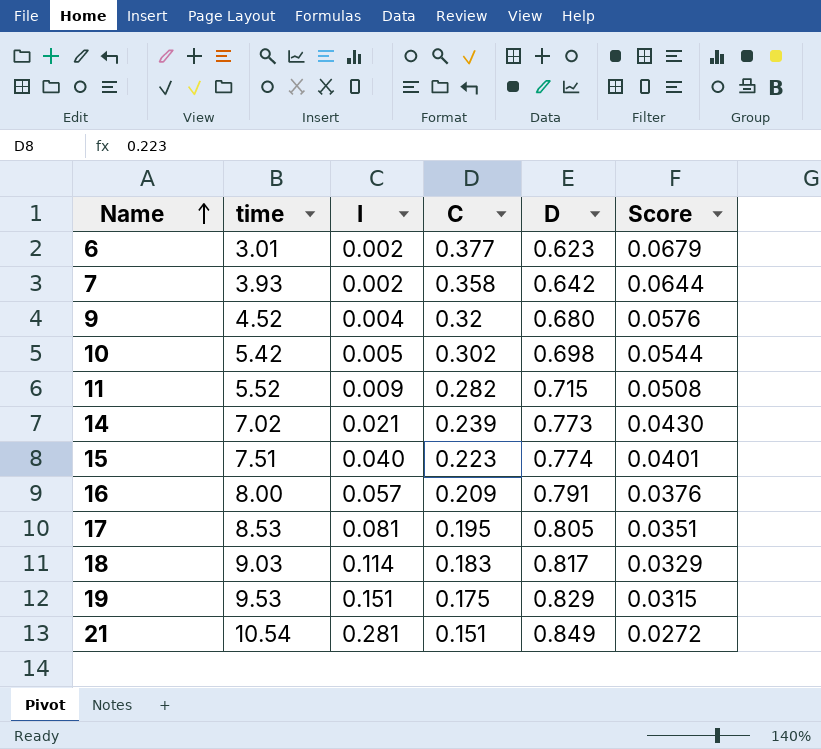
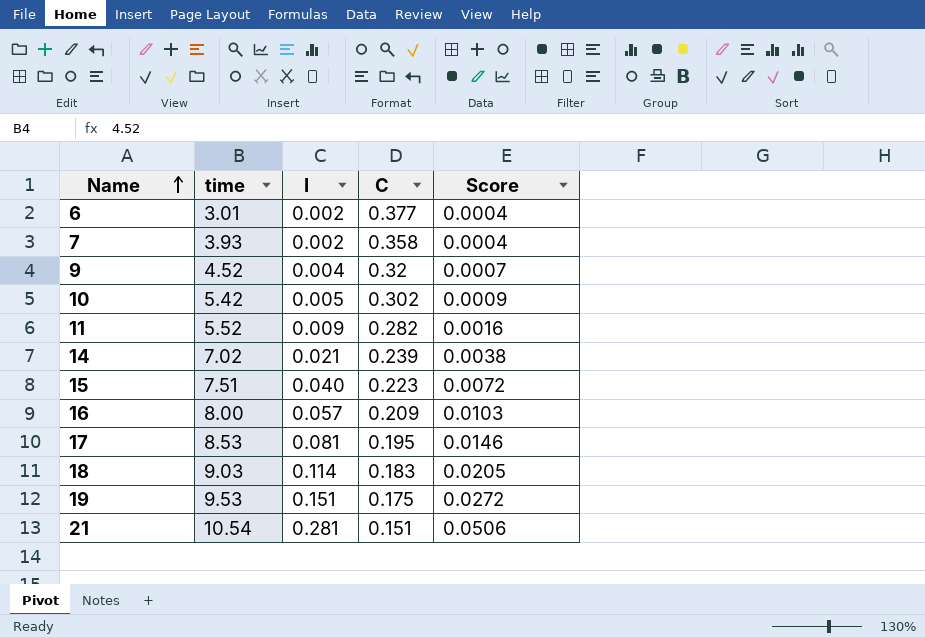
column D | position: 5 -> none
column Score | formula: [C] * 0.18 -> [I] * 0.18

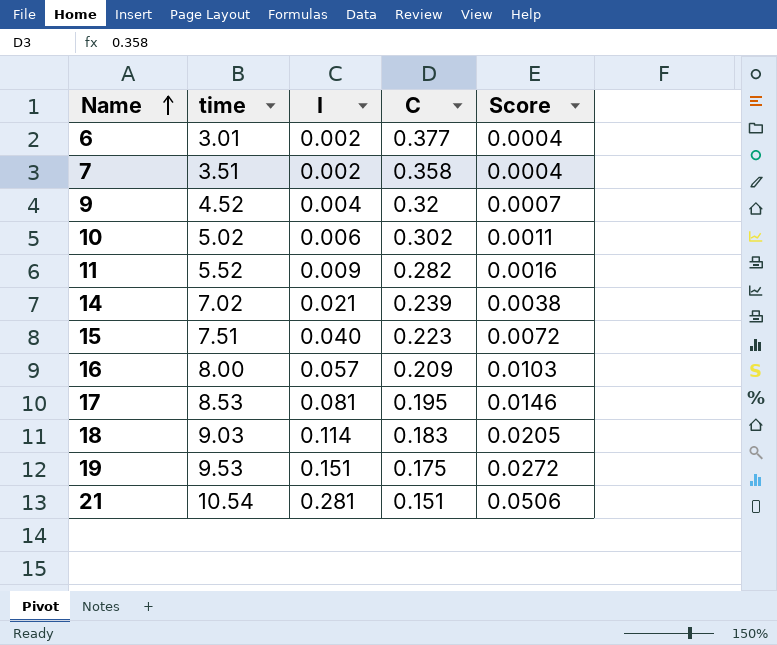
7 | time: 3.93 -> 3.51
10 | time: 5.42 -> 5.02
10 | I: 0.005 -> 0.006
10 | Score: 0.0009 -> 0.0011

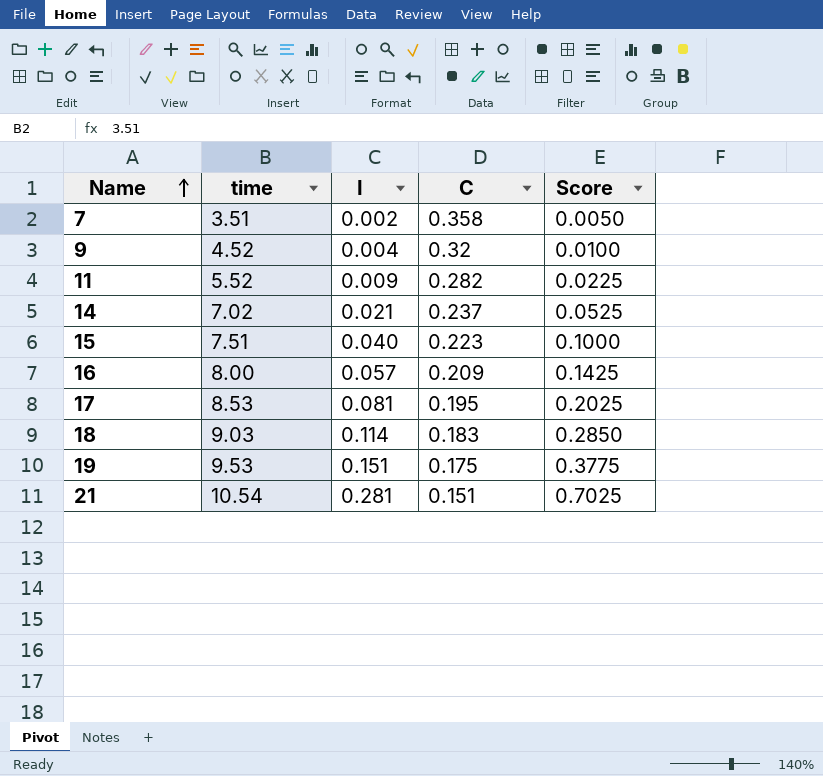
column Score | formula: [I] * 0.18 -> [I] * 2.5
row 6: 3.01 | 0.002 | 0.377 | 0.0004 -> none
row 10: 5.02 | 0.006 | 0.302 | 0.0011 -> none
14 | C: 0.239 -> 0.237

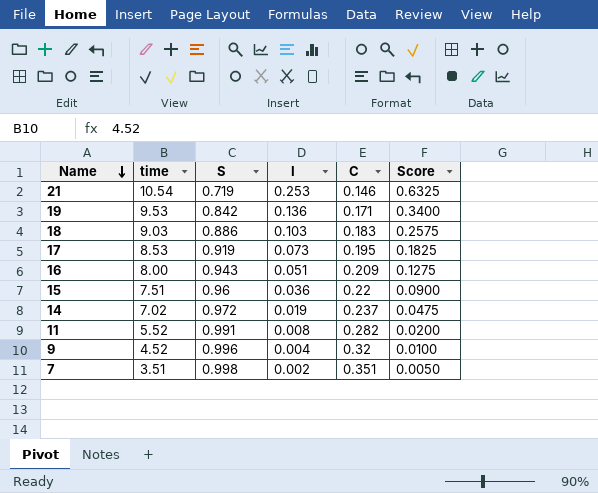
row order: Name ascending -> Name descending
column S | position: none -> 3
21 | I: 0.281 -> 0.253
21 | C: 0.151 -> 0.146
21 | Score: 0.7025 -> 0.6325
19 | I: 0.151 -> 0.136
19 | C: 0.175 -> 0.171
19 | Score: 0.3775 -> 0.3400
18 | I: 0.114 -> 0.103
18 | Score: 0.2850 -> 0.2575
17 | I: 0.081 -> 0.073
17 | Score: 0.2025 -> 0.1825
16 | I: 0.057 -> 0.051
16 | Score: 0.1425 -> 0.1275
15 | I: 0.040 -> 0.036
15 | C: 0.223 -> 0.22
15 | Score: 0.1000 -> 0.0900
14 | I: 0.021 -> 0.019
14 | Score: 0.0525 -> 0.0475
11 | I: 0.009 -> 0.008
11 | Score: 0.0225 -> 0.0200
7 | C: 0.358 -> 0.351

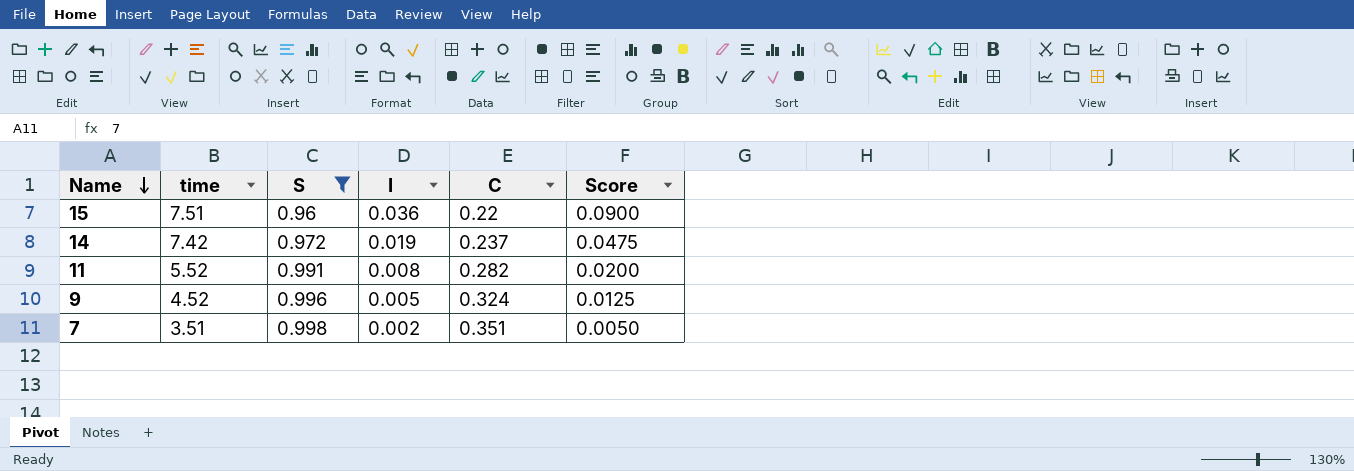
filter: none -> S >= 0.96
14 | time: 7.02 -> 7.42
9 | I: 0.004 -> 0.005
9 | C: 0.32 -> 0.324
9 | Score: 0.0100 -> 0.0125

